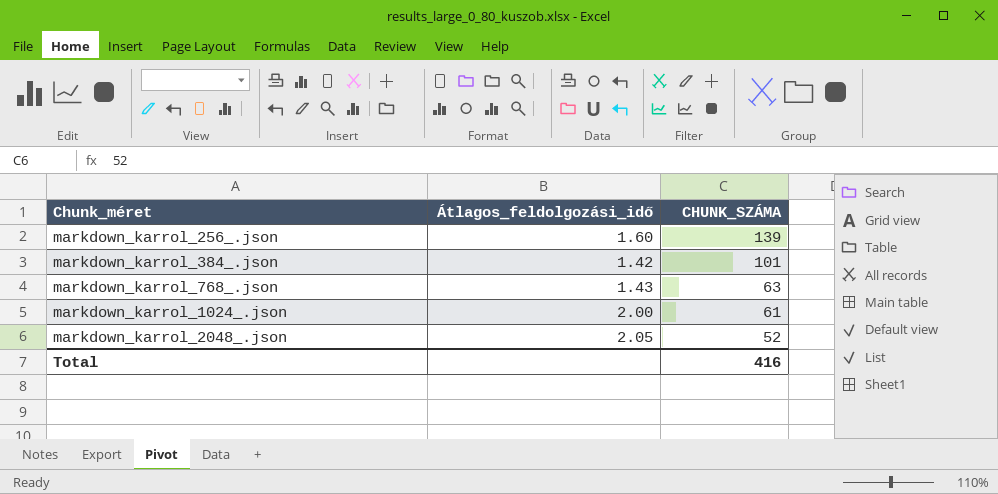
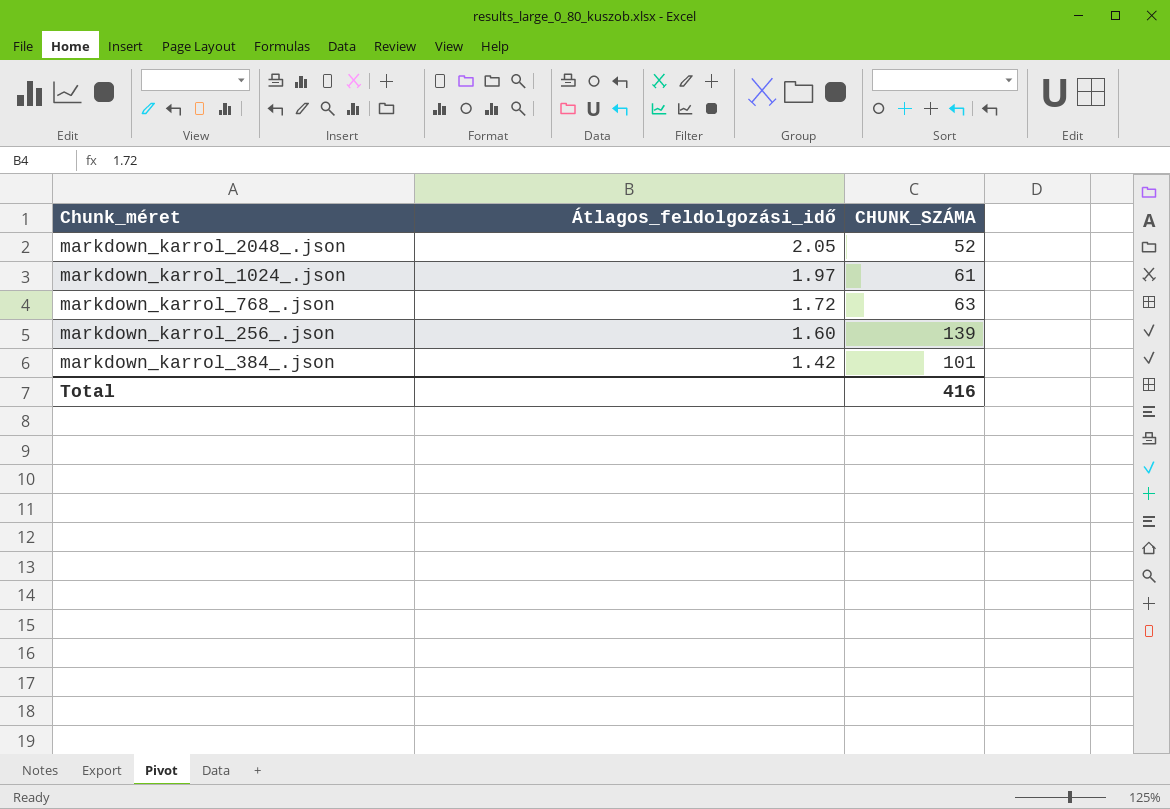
row order: Chunk_méret ascending -> Átlagos_feldolgozási_idő descending
markdown_karrol_1024_.json | Átlagos_feldolgozási_idő: 2.00 -> 1.97
markdown_karrol_768_.json | Átlagos_feldolgozási_idő: 1.43 -> 1.72

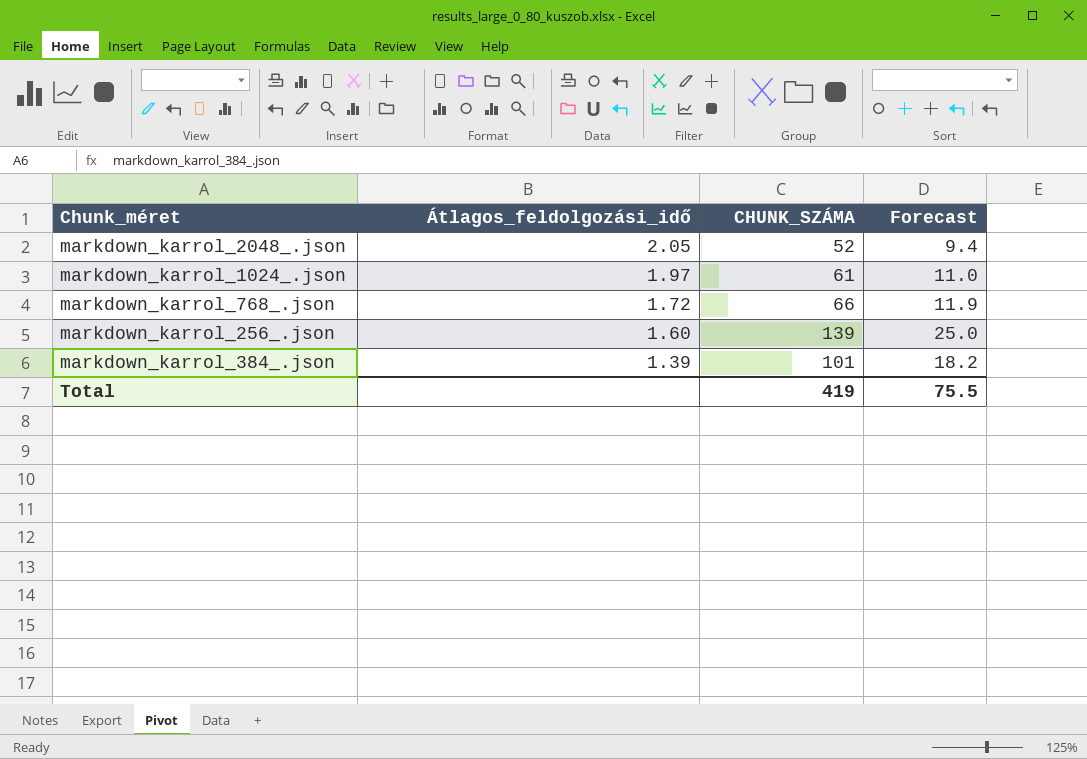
column Forecast | formula: none -> [CHUNK_SZÁMA] * 0.18
markdown_karrol_768_.json | CHUNK_SZÁMA: 63 -> 66
markdown_karrol_384_.json | Átlagos_feldolgozási_idő: 1.42 -> 1.39
Total | CHUNK_SZÁMA: 416 -> 419

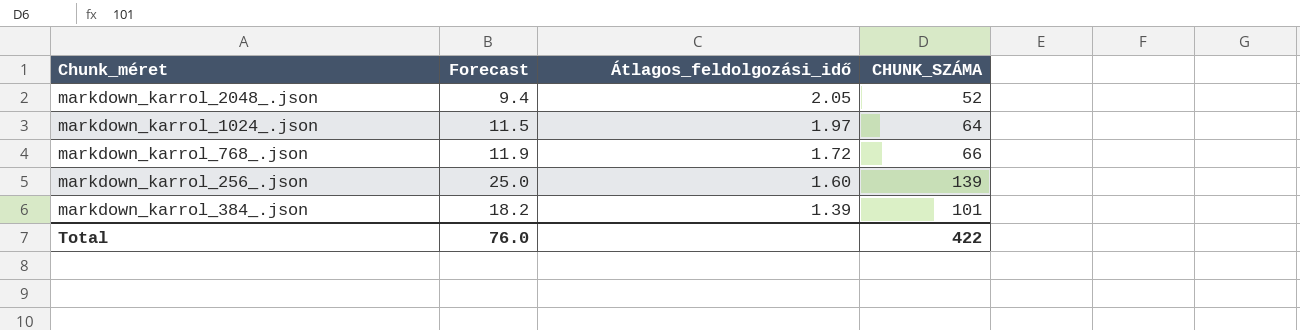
column Forecast | position: 4 -> 2
markdown_karrol_1024_.json | Forecast: 11.0 -> 11.5
markdown_karrol_1024_.json | CHUNK_SZÁMA: 61 -> 64
Total | Forecast: 75.5 -> 76.0
Total | CHUNK_SZÁMA: 419 -> 422

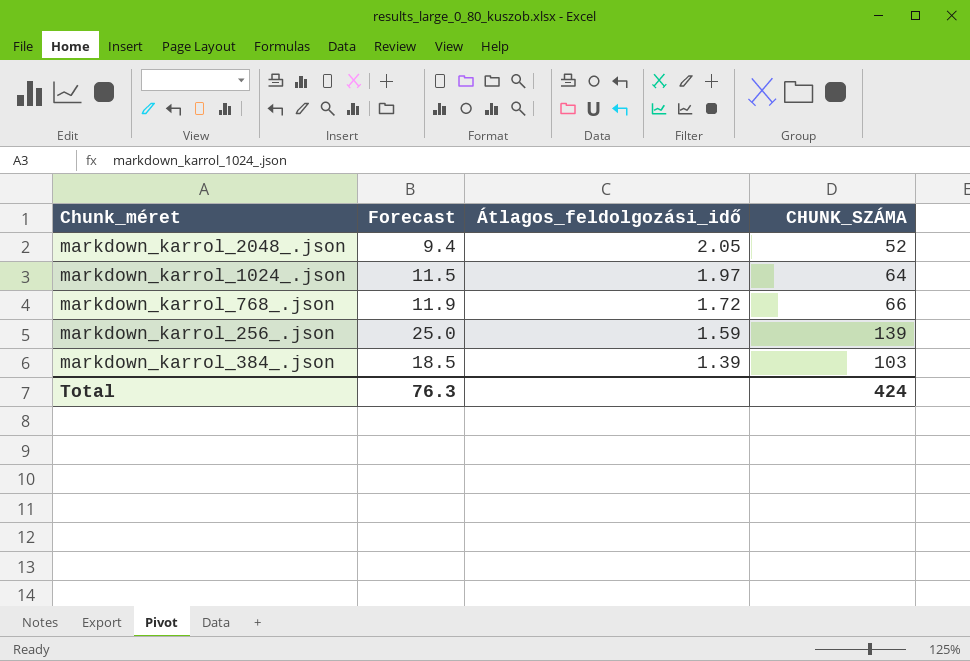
markdown_karrol_256_.json | Átlagos_feldolgozási_idő: 1.60 -> 1.59
markdown_karrol_384_.json | Forecast: 18.2 -> 18.5
markdown_karrol_384_.json | CHUNK_SZÁMA: 101 -> 103
Total | Forecast: 76.0 -> 76.3
Total | CHUNK_SZÁMA: 422 -> 424

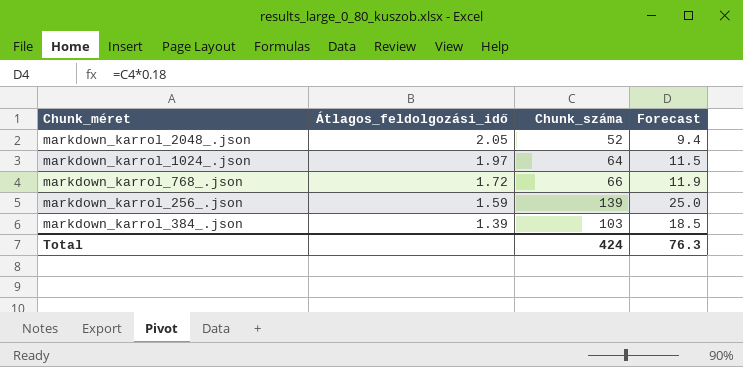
column name: CHUNK_SZÁMA -> Chunk_száma
column Forecast | position: 2 -> 4

